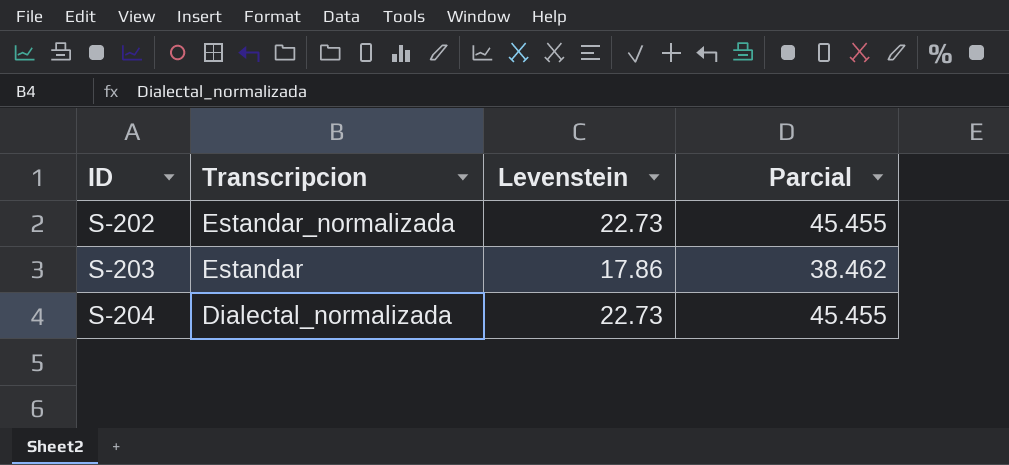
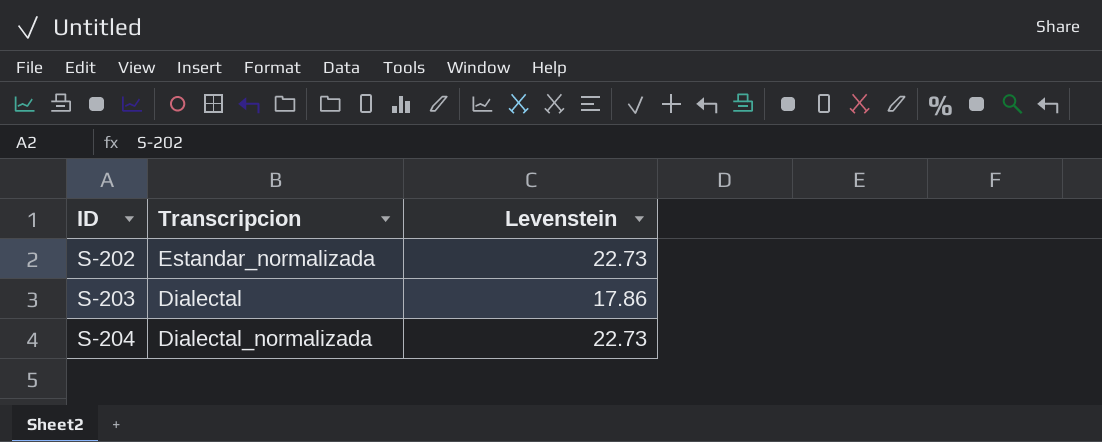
column Parcial | position: 4 -> none
S-203 | Transcripcion: Estandar -> Dialectal

